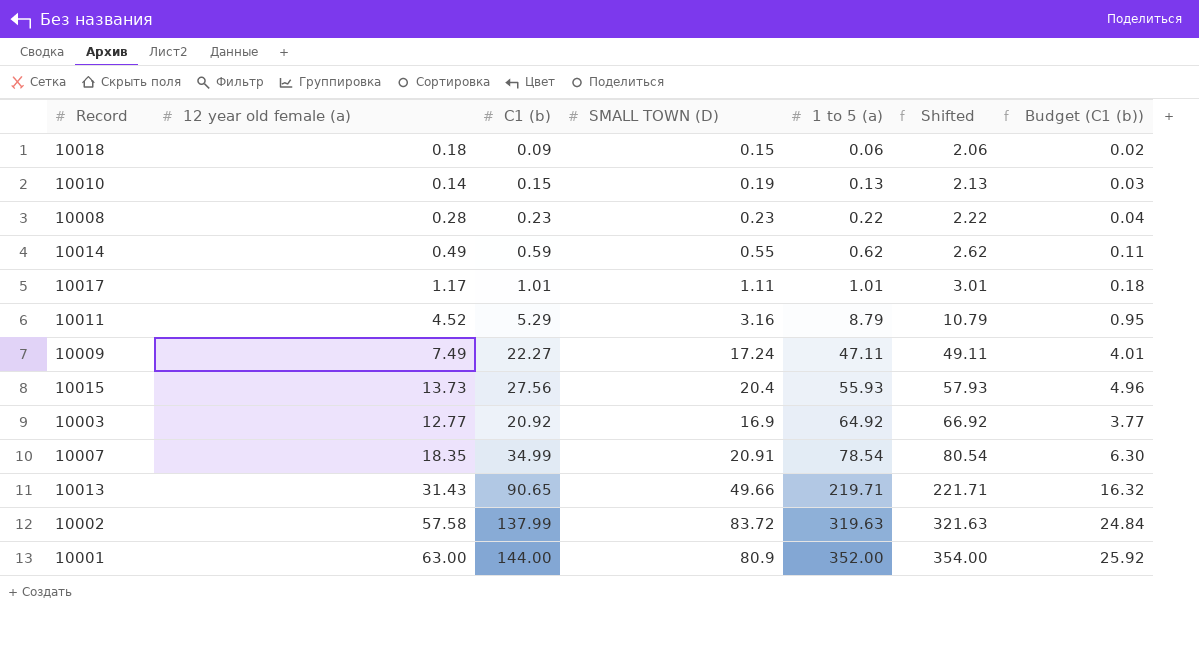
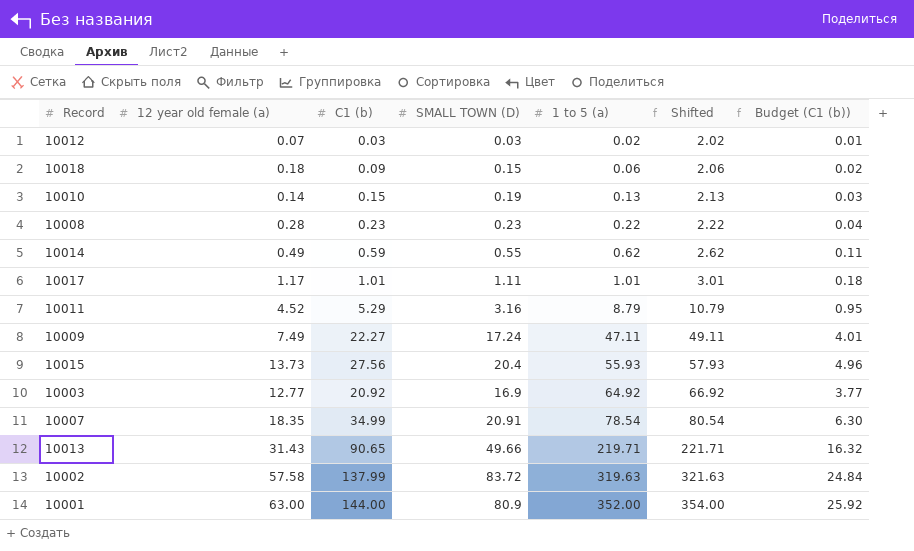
row 10012: none -> 0.07 | 0.03 | 0.03 | 0.02 | 2.02 | 0.01

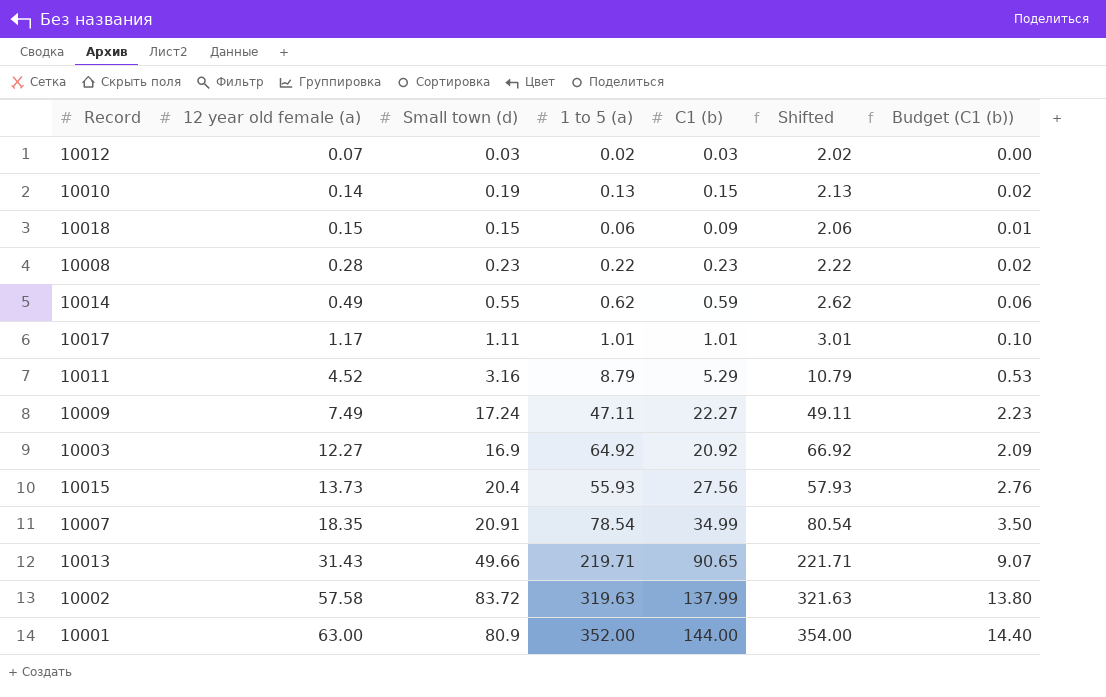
row order: 1 to 5 (a) ascending -> 12 year old female (a) ascending
column name: SMALL TOWN (D) -> Small town (d)
column C1 (b) | position: 3 -> 5
column Budget (C1 (b)) | formula: [C1 (b)] * 0.18 -> [C1 (b)] * 0.1
10018 | 12 year old female (a): 0.18 -> 0.15
10003 | 12 year old female (a): 12.77 -> 12.27

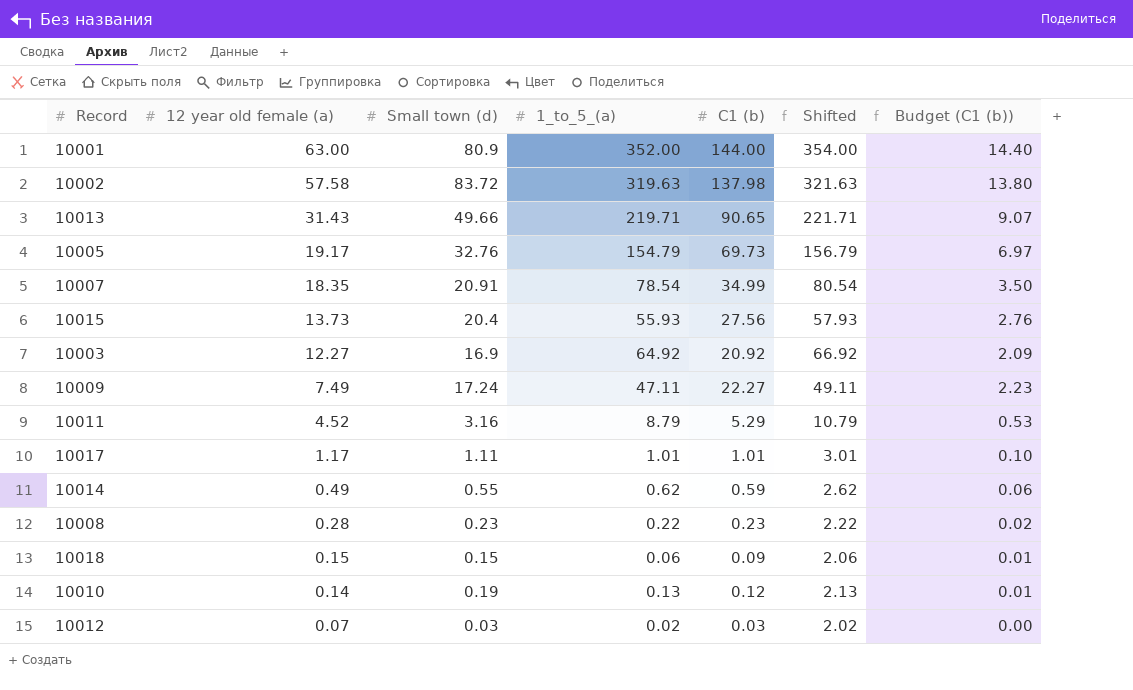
row order: 12 year old female (a) ascending -> 12 year old female (a) descending
column name: 1 to 5 (a) -> 1_to_5_(a)
10002 | C1 (b): 137.99 -> 137.98
row 10005: none -> 19.17 | 32.76 | 154.79 | 69.73 | 156.79 | 6.97
10010 | C1 (b): 0.15 -> 0.12
10010 | Budget (C1 (b)): 0.02 -> 0.01

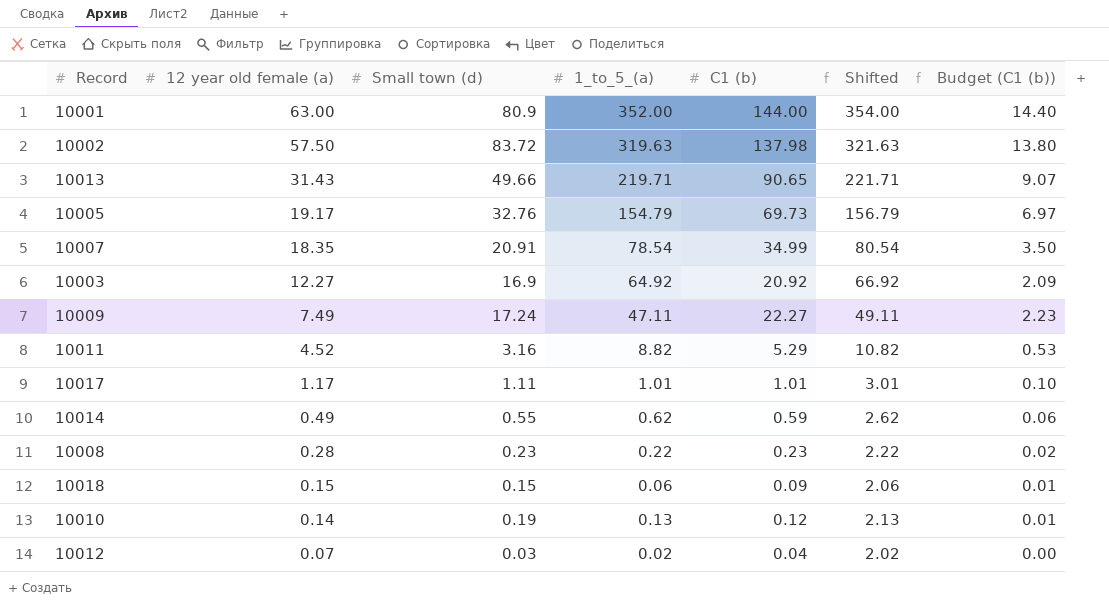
row 10015: 13.73 | 20.4 | 55.93 | 27.56 | 57.93 | 2.76 -> none
10002 | 12 year old female (a): 57.58 -> 57.50
10011 | 1_to_5_(a): 8.79 -> 8.82
10011 | Shifted: 10.79 -> 10.82
10012 | C1 (b): 0.03 -> 0.04

